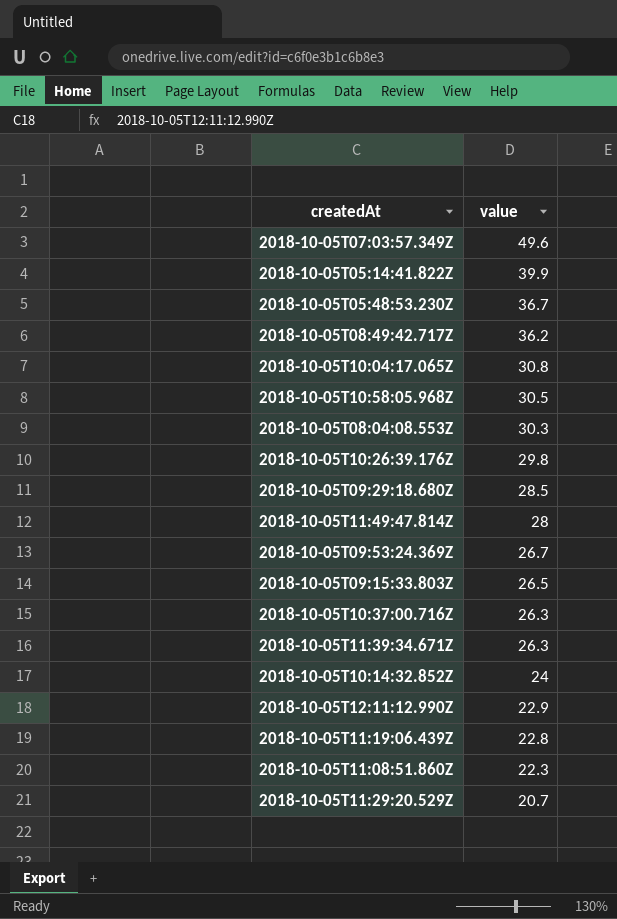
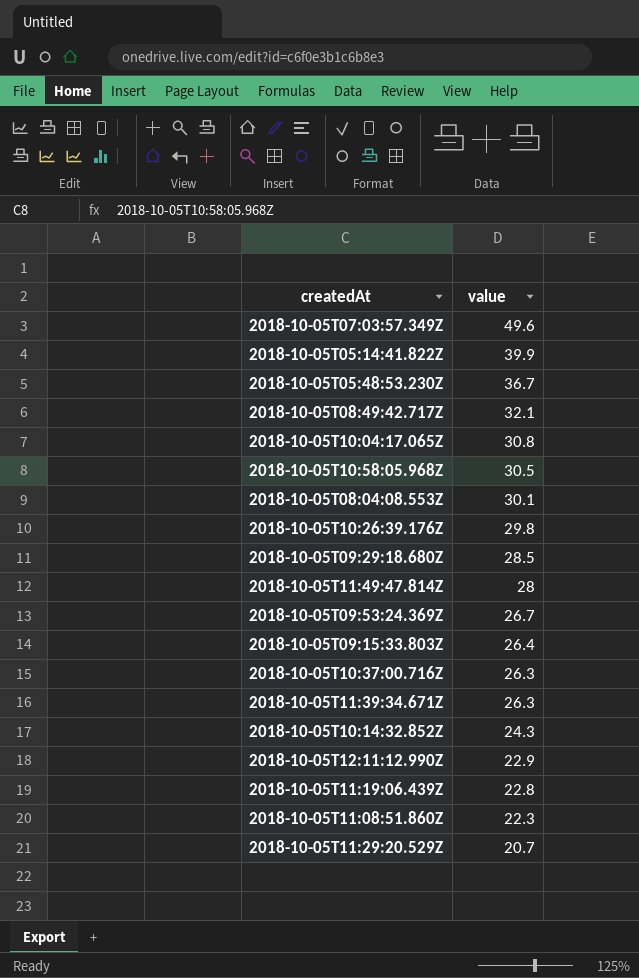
2018-10-05T08:49:42.717Z | value: 36.2 -> 32.1
2018-10-05T08:04:08.553Z | value: 30.3 -> 30.1
2018-10-05T09:15:33.803Z | value: 26.5 -> 26.4
2018-10-05T10:14:32.852Z | value: 24 -> 24.3

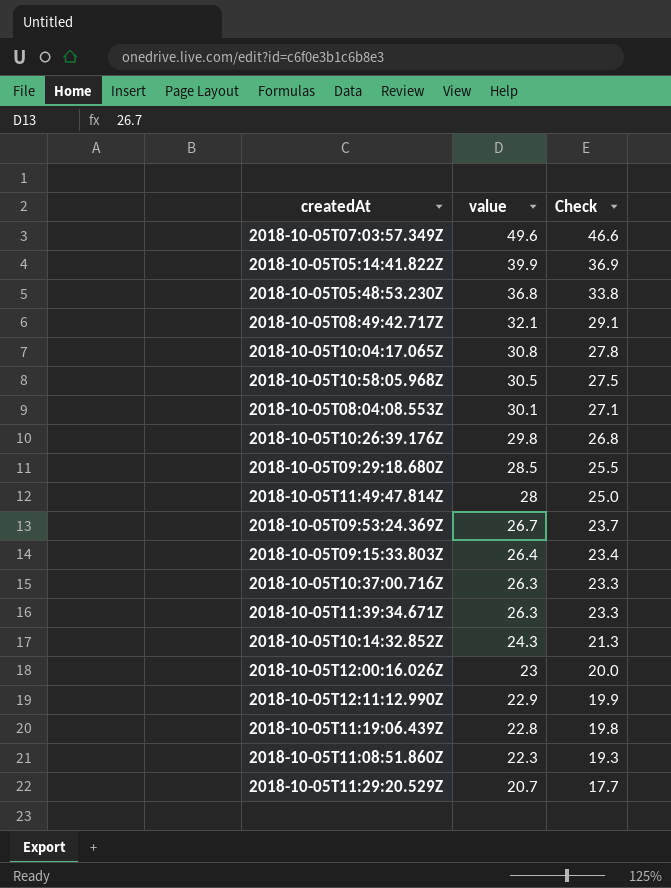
column Check | formula: none -> [value] - 3
2018-10-05T05:48:53.230Z | value: 36.7 -> 36.8
row 2018-10-05T12:00:16.026Z: none -> 23 | 20.0

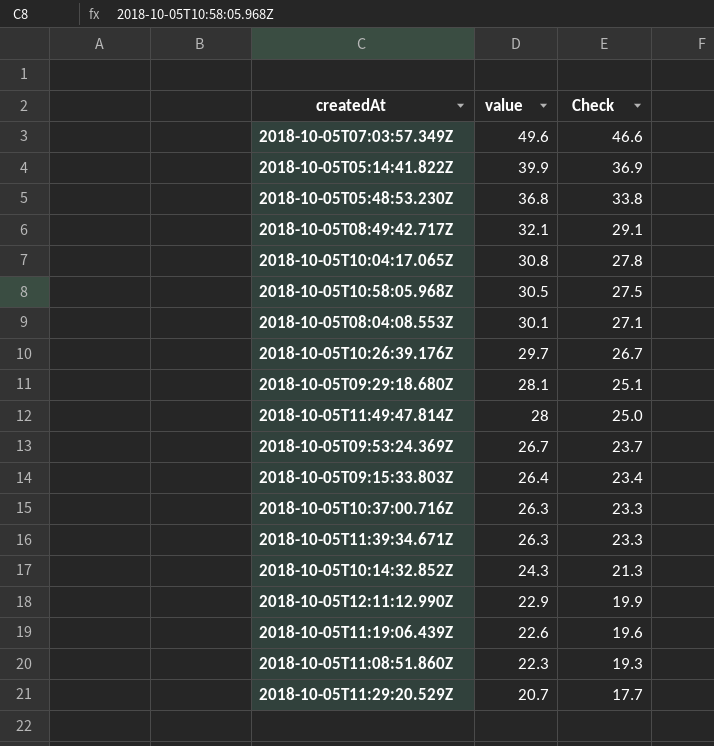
row 2018-10-05T12:00:16.026Z: 23 | 20.0 -> none
2018-10-05T10:26:39.176Z | value: 29.8 -> 29.7
2018-10-05T10:26:39.176Z | Check: 26.8 -> 26.7
2018-10-05T09:29:18.680Z | value: 28.5 -> 28.1
2018-10-05T09:29:18.680Z | Check: 25.5 -> 25.1
2018-10-05T11:19:06.439Z | value: 22.8 -> 22.6
2018-10-05T11:19:06.439Z | Check: 19.8 -> 19.6

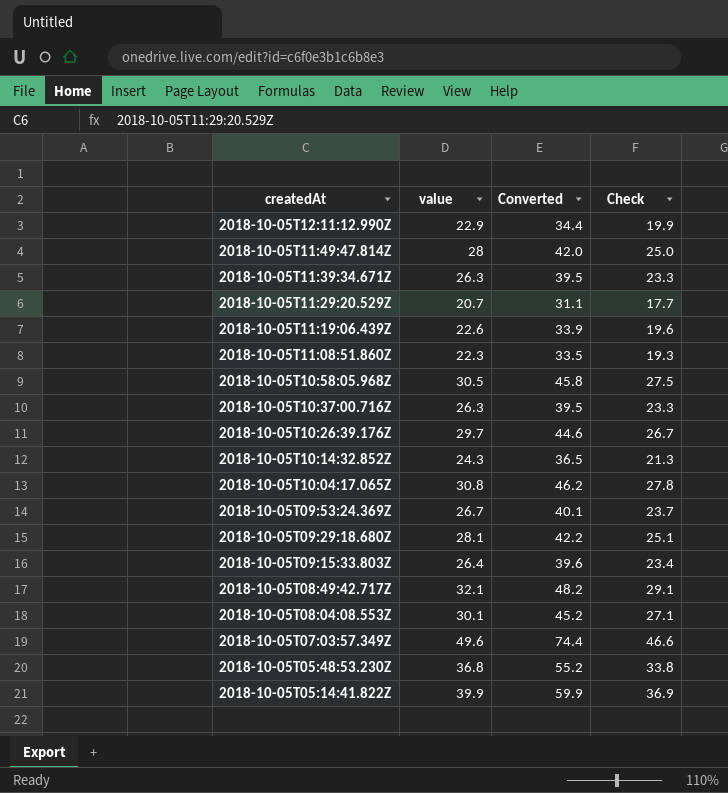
row order: value descending -> createdAt descending
column Converted | formula: none -> [value] * 1.5

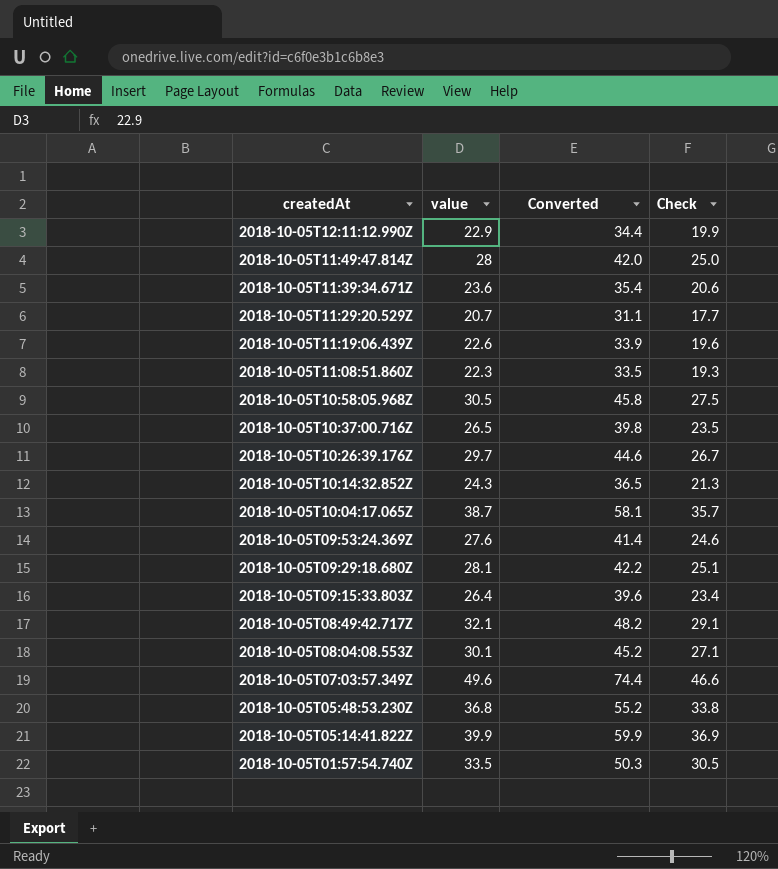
2018-10-05T11:39:34.671Z | value: 26.3 -> 23.6
2018-10-05T11:39:34.671Z | Converted: 39.5 -> 35.4
2018-10-05T11:39:34.671Z | Check: 23.3 -> 20.6
2018-10-05T10:37:00.716Z | value: 26.3 -> 26.5
2018-10-05T10:37:00.716Z | Converted: 39.5 -> 39.8
2018-10-05T10:37:00.716Z | Check: 23.3 -> 23.5
2018-10-05T10:04:17.065Z | value: 30.8 -> 38.7
2018-10-05T10:04:17.065Z | Converted: 46.2 -> 58.1
2018-10-05T10:04:17.065Z | Check: 27.8 -> 35.7
2018-10-05T09:53:24.369Z | value: 26.7 -> 27.6
2018-10-05T09:53:24.369Z | Converted: 40.1 -> 41.4
2018-10-05T09:53:24.369Z | Check: 23.7 -> 24.6
row 2018-10-05T01:57:54.740Z: none -> 33.5 | 50.3 | 30.5

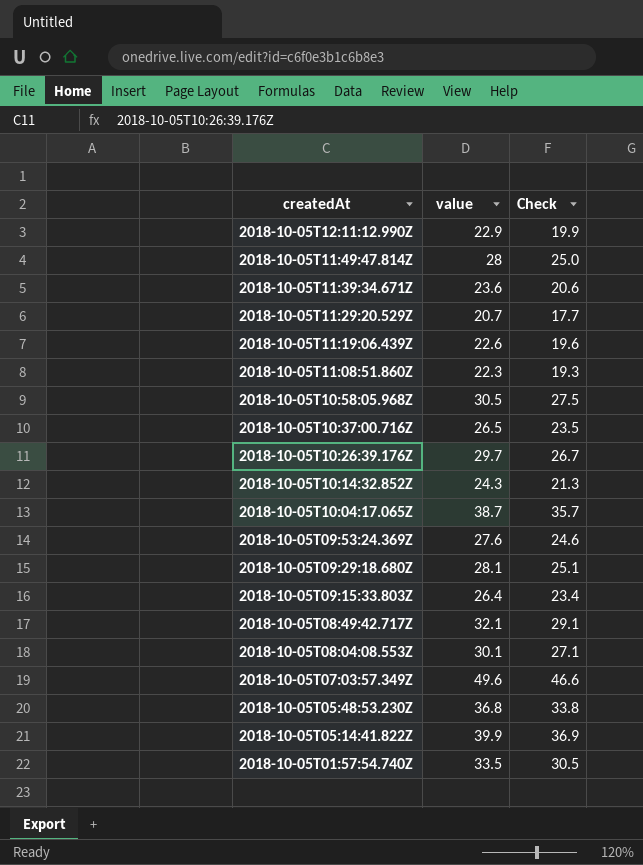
column Converted | formula: [value] * 1.5 -> none

